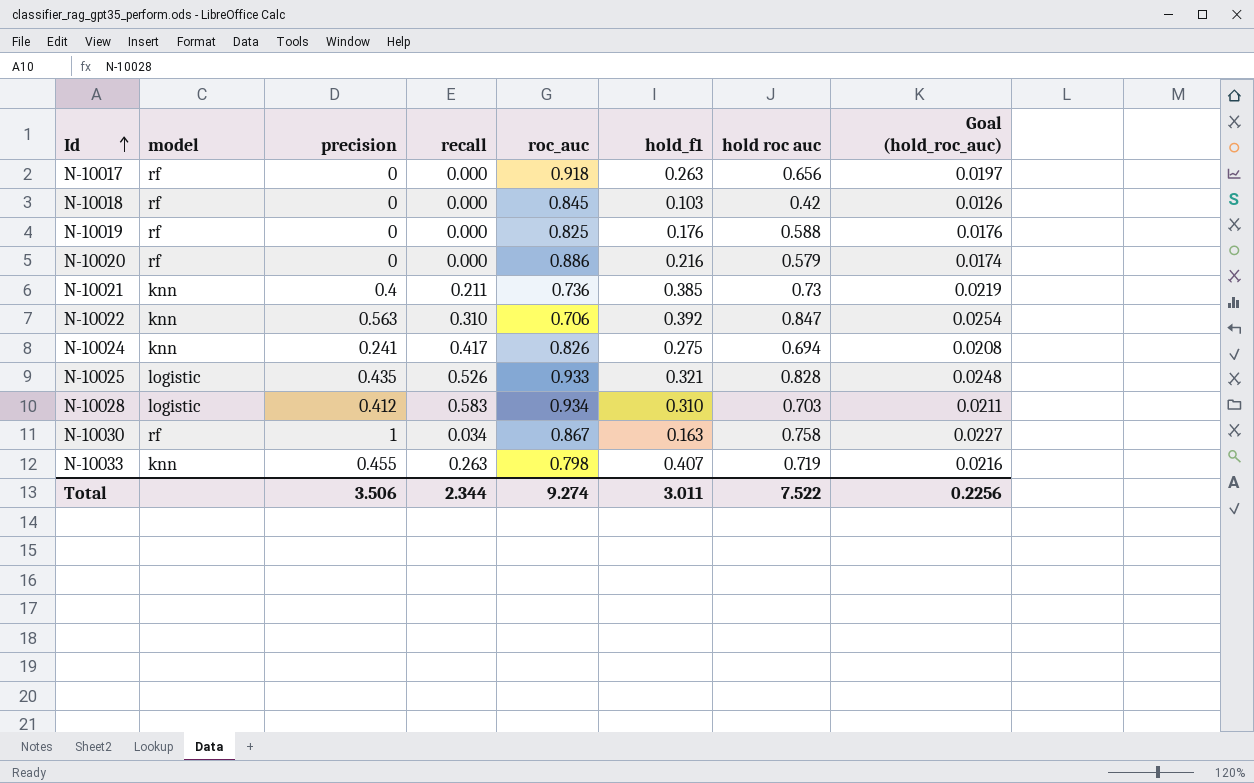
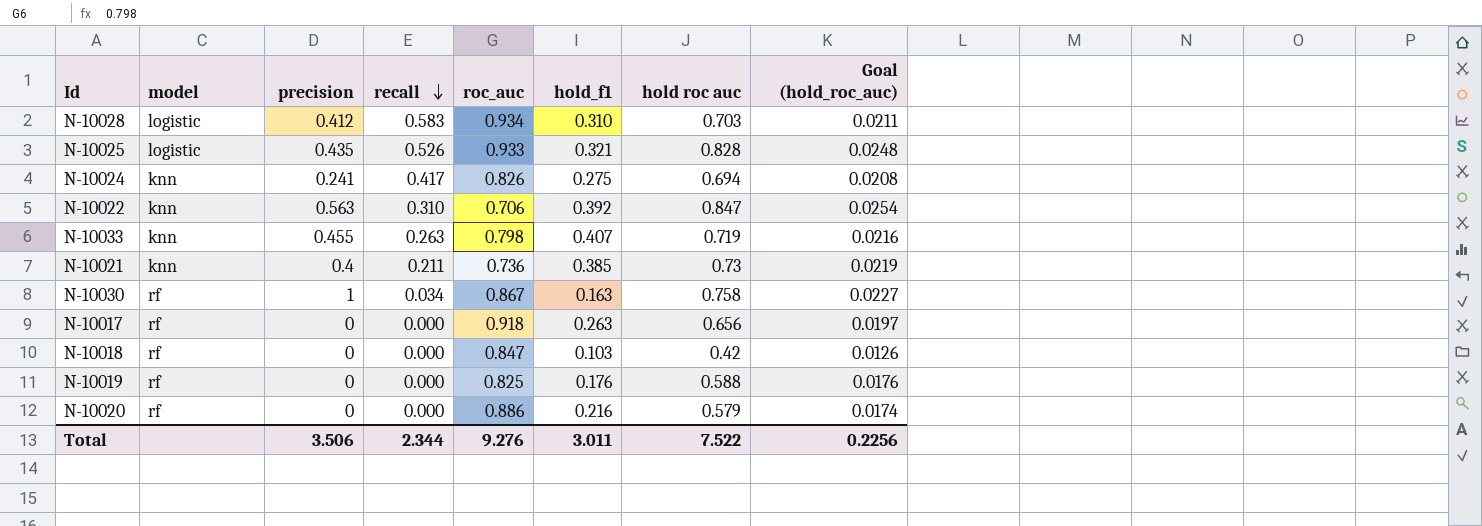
row order: Id ascending -> recall descending
N-10018 | roc_auc: 0.845 -> 0.847
Total | roc_auc: 9.274 -> 9.276

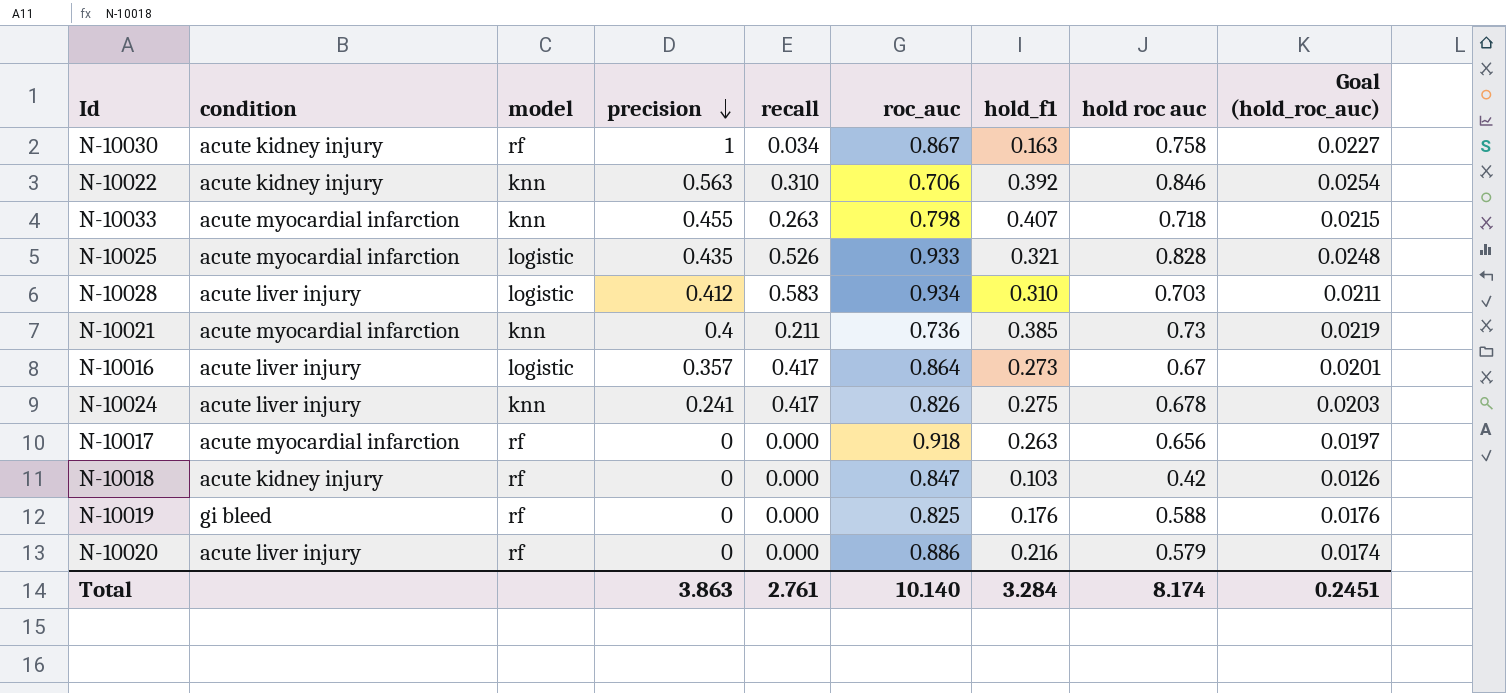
row order: recall descending -> precision descending
column condition | position: none -> 2
N-10022 | hold roc auc: 0.847 -> 0.846
N-10033 | hold roc auc: 0.719 -> 0.718
N-10033 | Goal (hold_roc_auc): 0.0216 -> 0.0215
row N-10016: none -> acute liver injury | logistic | 0.357 | 0.417 | 0.864 | 0.273 | 0.67 | 0.0201
N-10024 | hold roc auc: 0.694 -> 0.678
N-10024 | Goal (hold_roc_auc): 0.0208 -> 0.0203
Total | precision: 3.506 -> 3.863
Total | recall: 2.344 -> 2.761
Total | roc_auc: 9.276 -> 10.140
Total | hold_f1: 3.011 -> 3.284
Total | hold roc auc: 7.522 -> 8.174
Total | Goal (hold_roc_auc): 0.2256 -> 0.2451

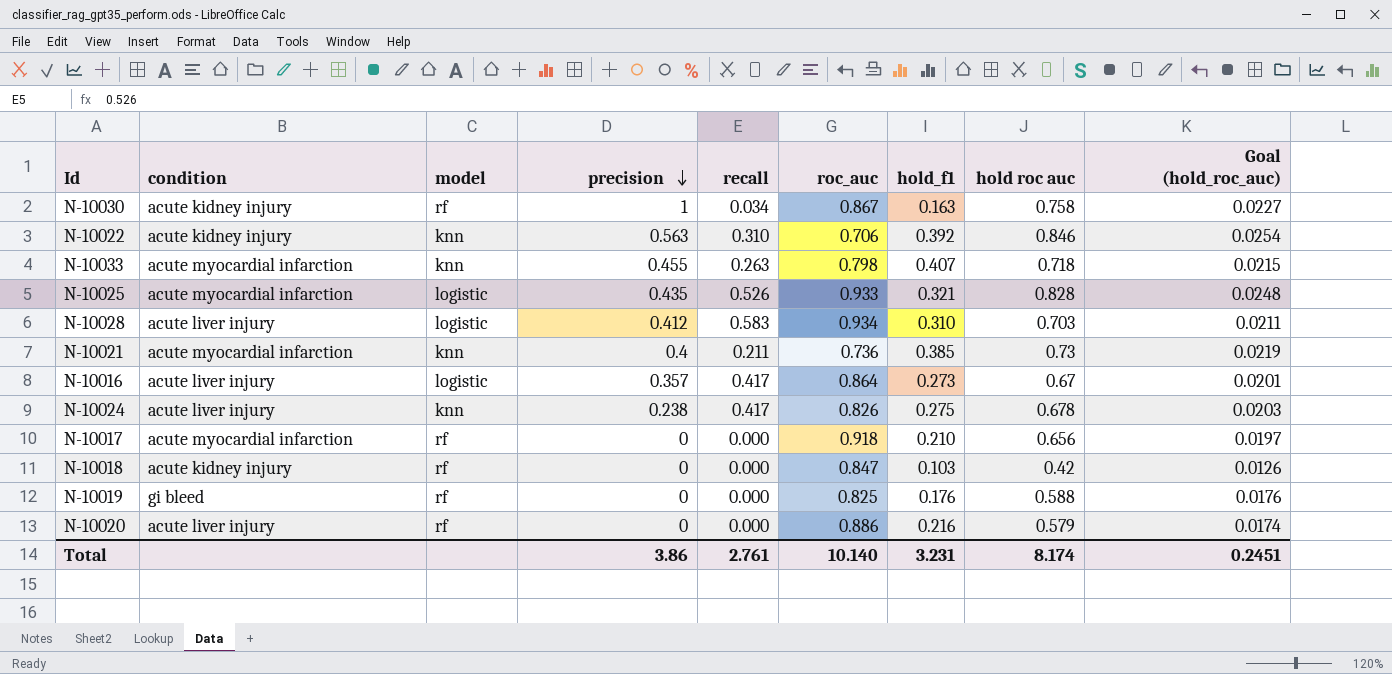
N-10024 | precision: 0.241 -> 0.238
N-10017 | hold_f1: 0.263 -> 0.210
Total | precision: 3.863 -> 3.86
Total | hold_f1: 3.284 -> 3.231

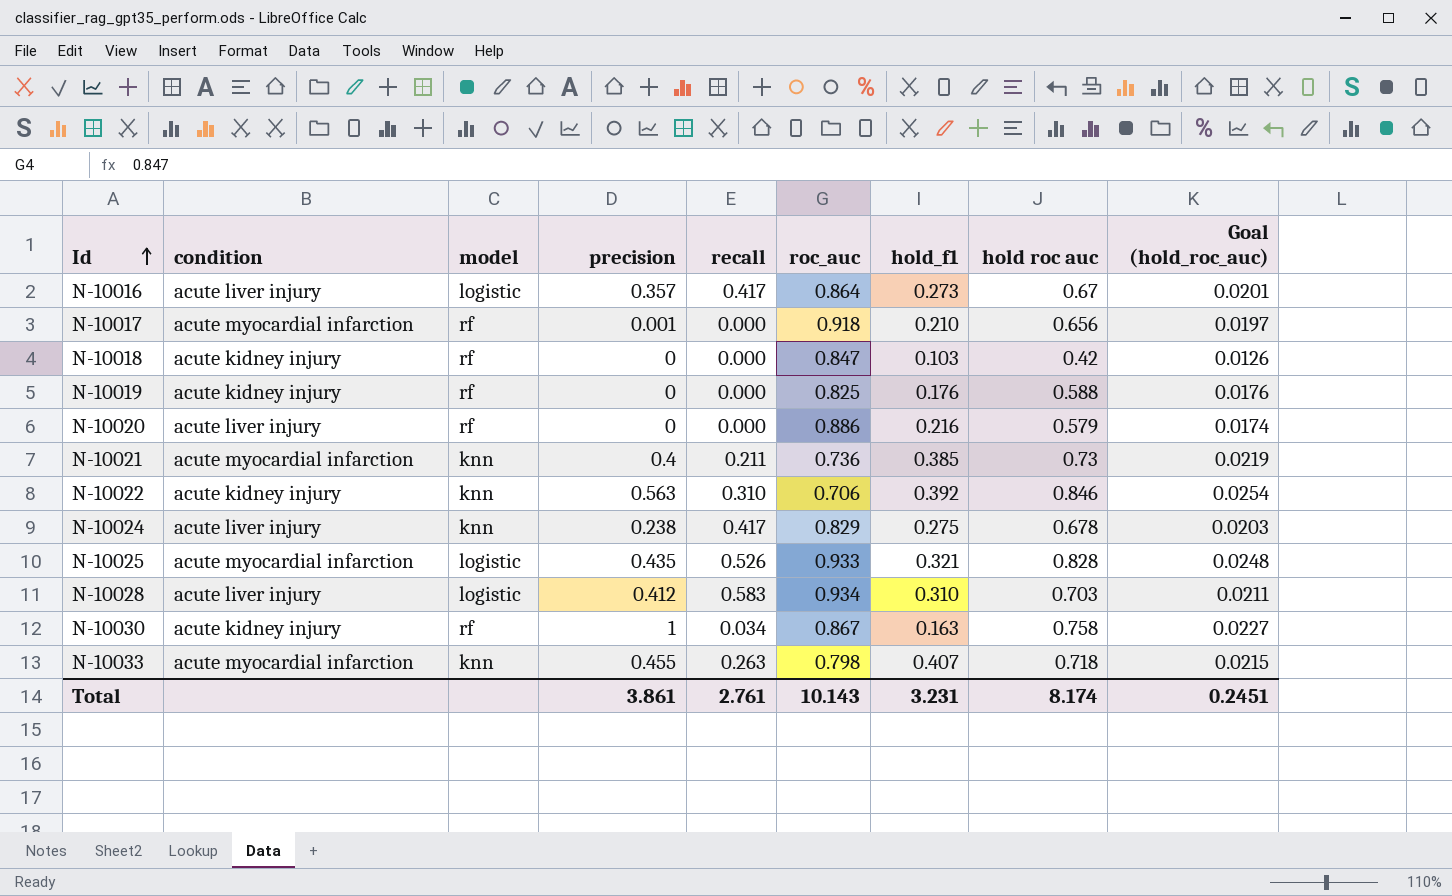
row order: precision descending -> Id ascending
N-10017 | precision: 0 -> 0.001
N-10019 | condition: gi bleed -> acute kidney injury
N-10024 | roc_auc: 0.826 -> 0.829
Total | precision: 3.86 -> 3.861
Total | roc_auc: 10.140 -> 10.143

